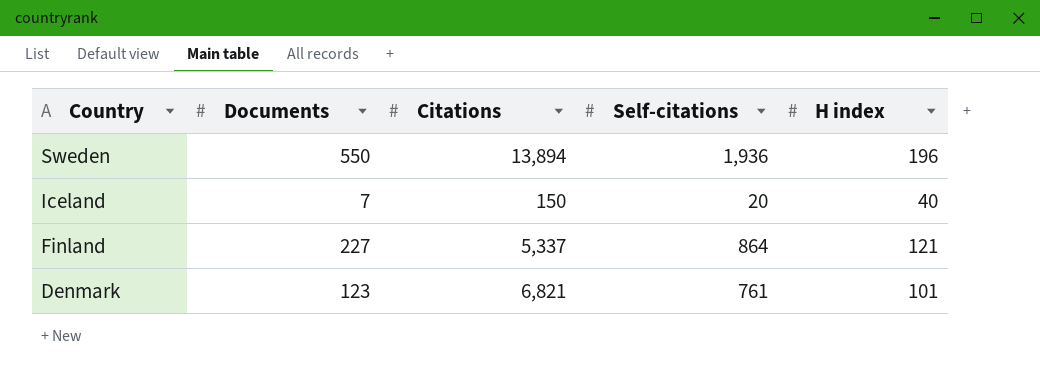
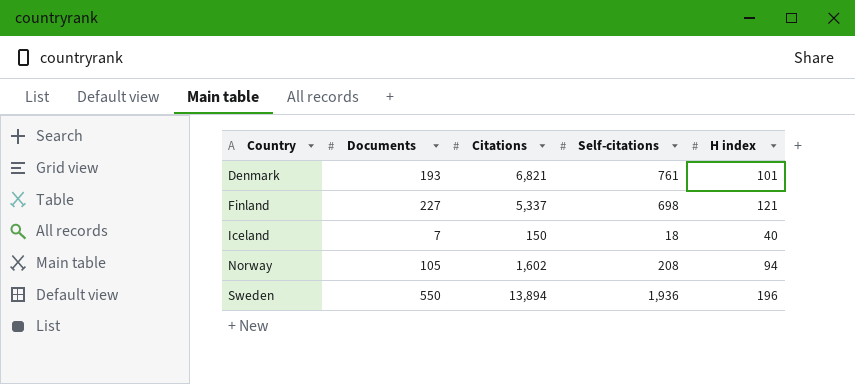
row order: Country descending -> Country ascending
Denmark | Documents: 123 -> 193
Finland | Self-citations: 864 -> 698
Iceland | Self-citations: 20 -> 18
row Norway: none -> 105 | 1,602 | 208 | 94

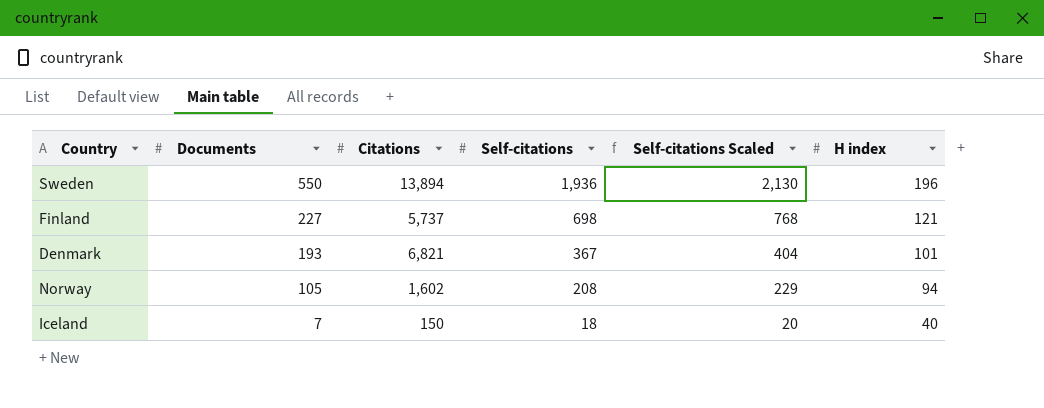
row order: Country ascending -> Documents descending
column Self-citations Scaled | formula: none -> [Self-citations] * 1.1
Finland | Citations: 5,337 -> 5,737
Denmark | Self-citations: 761 -> 367

